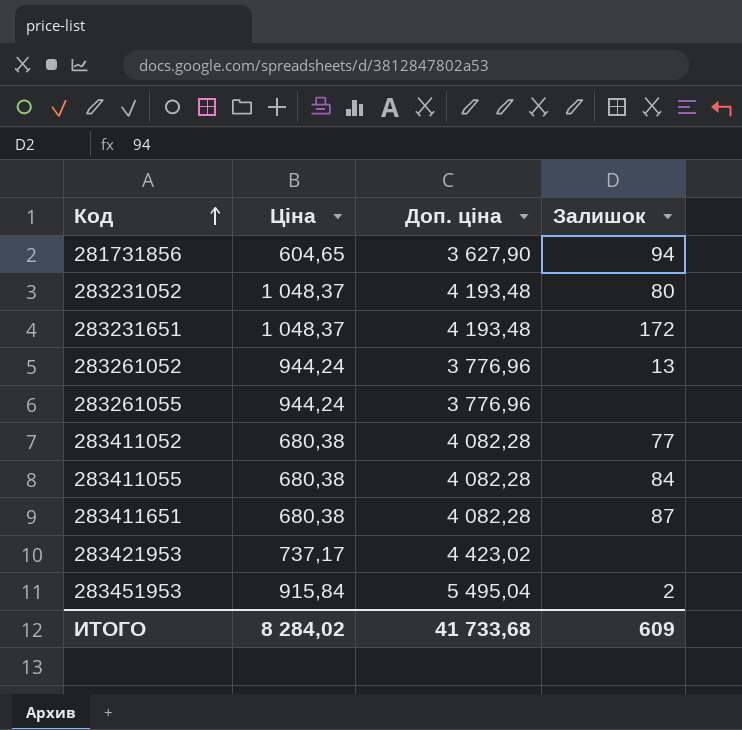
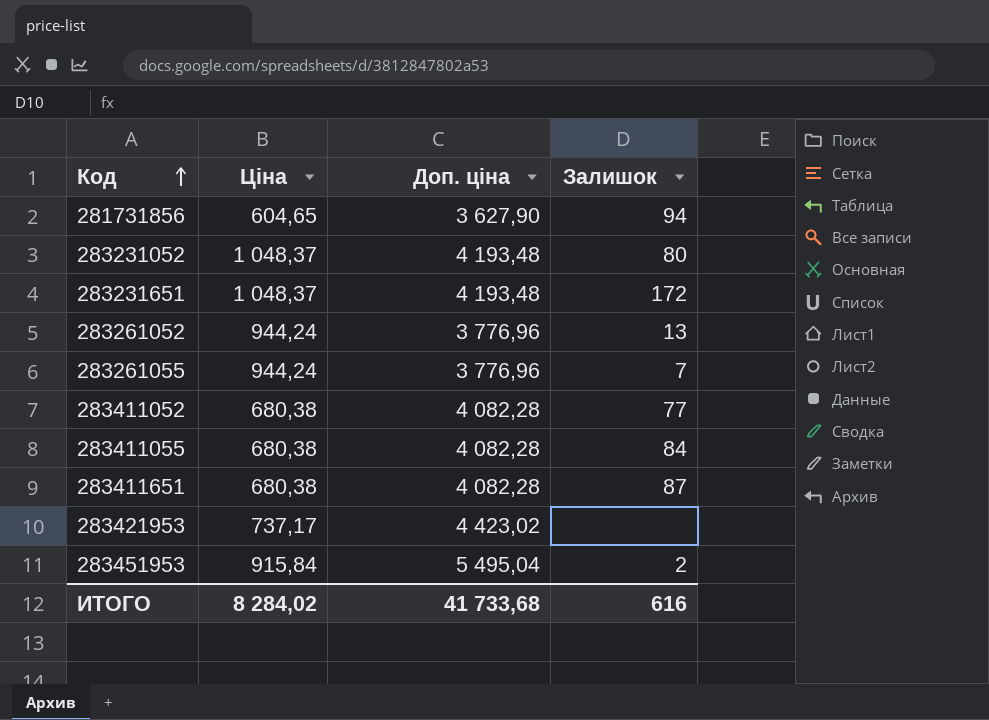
283261055 | Залишок: none -> 7
ИТОГО | Залишок: 609 -> 616

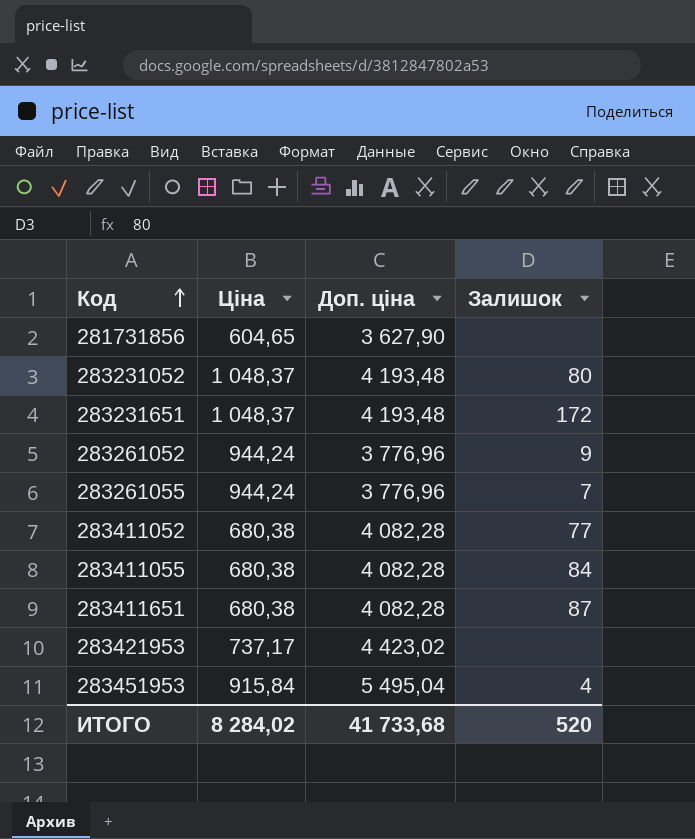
281731856 | Залишок: 94 -> none
283261052 | Залишок: 13 -> 9
283451953 | Залишок: 2 -> 4
ИТОГО | Залишок: 616 -> 520

